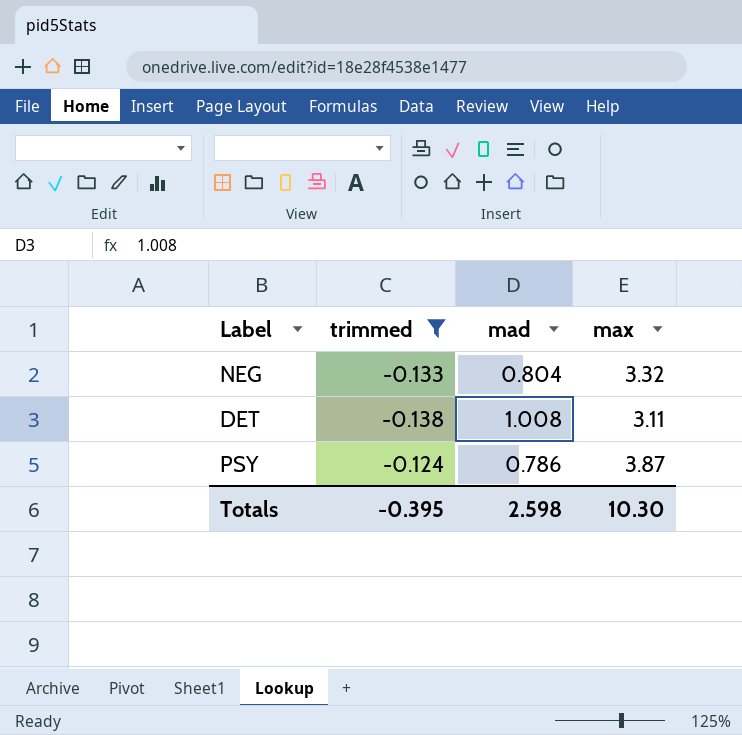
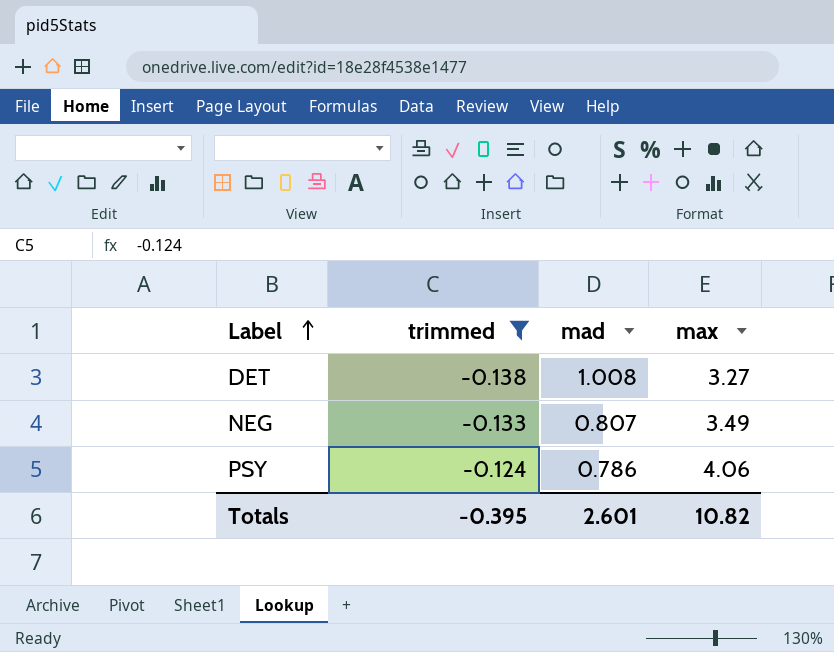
row order: none -> Label ascending
DET | max: 3.11 -> 3.27
NEG | mad: 0.804 -> 0.807
NEG | max: 3.32 -> 3.49
PSY | max: 3.87 -> 4.06
Totals | mad: 2.598 -> 2.601
Totals | max: 10.30 -> 10.82

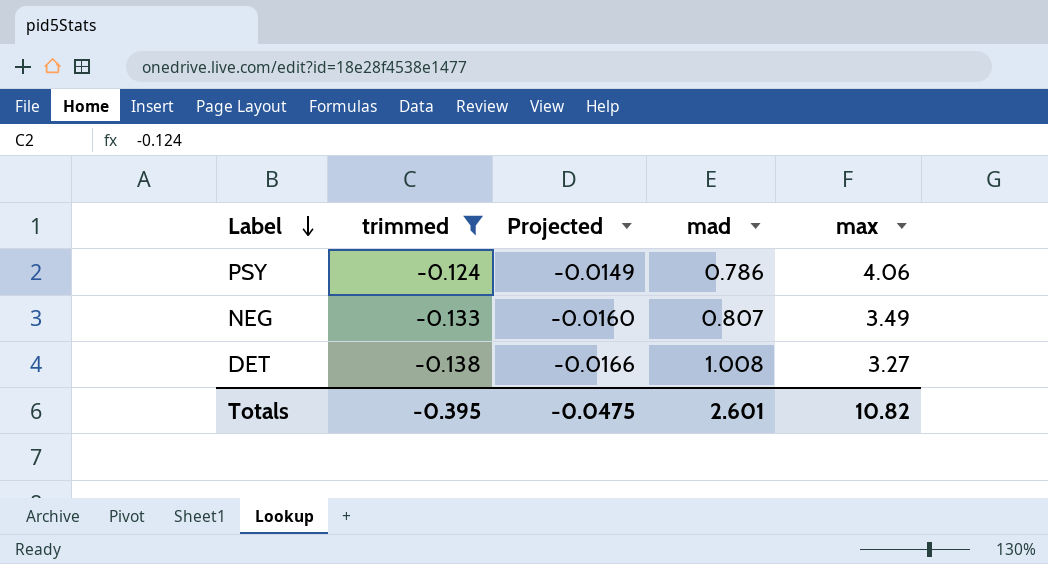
row order: Label ascending -> Label descending
column Projected | formula: none -> [trimmed] * 0.12

